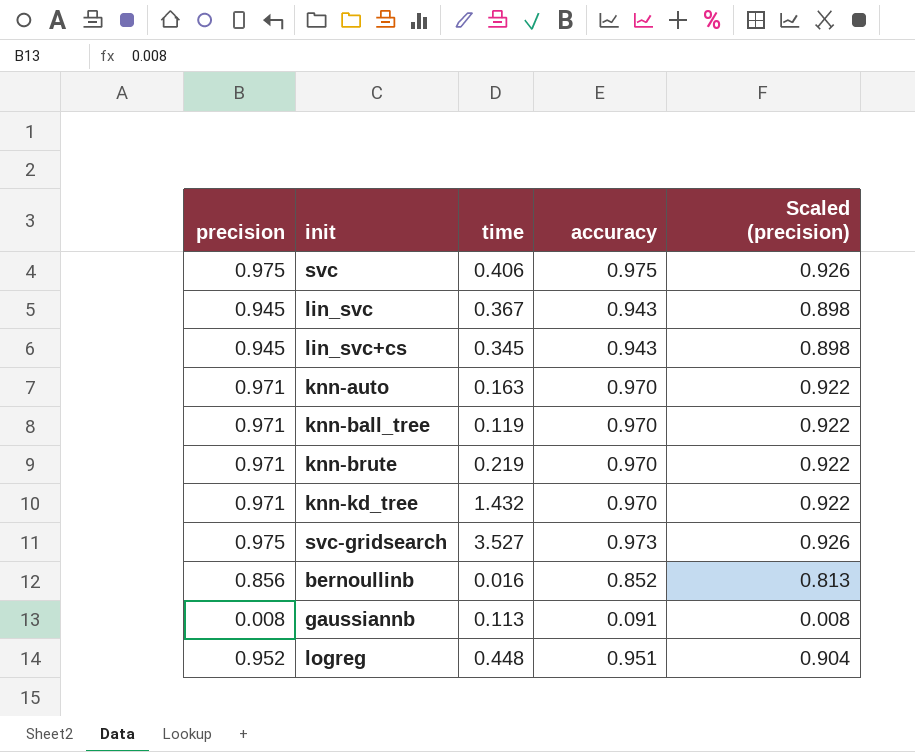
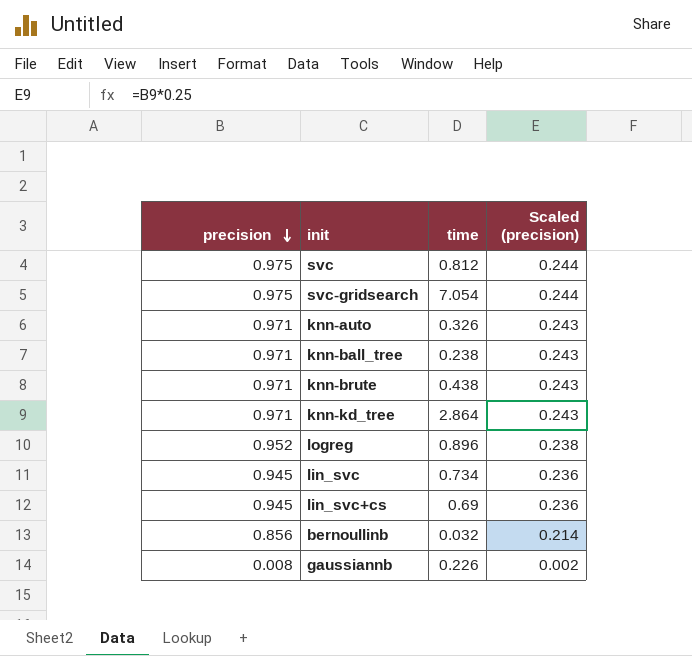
row order: none -> precision descending
column accuracy | position: 4 -> none
column Scaled (precision) | formula: [precision] * 0.95 -> [precision] * 0.25
svc | time: 0.406 -> 0.812
svc-gridsearch | time: 3.527 -> 7.054
knn-auto | time: 0.163 -> 0.326
knn-ball_tree | time: 0.119 -> 0.238
knn-brute | time: 0.219 -> 0.438
knn-kd_tree | time: 1.432 -> 2.864
logreg | time: 0.448 -> 0.896
lin_svc | time: 0.367 -> 0.734
lin_svc+cs | time: 0.345 -> 0.69
bernoullinb | time: 0.016 -> 0.032
gaussiannb | time: 0.113 -> 0.226

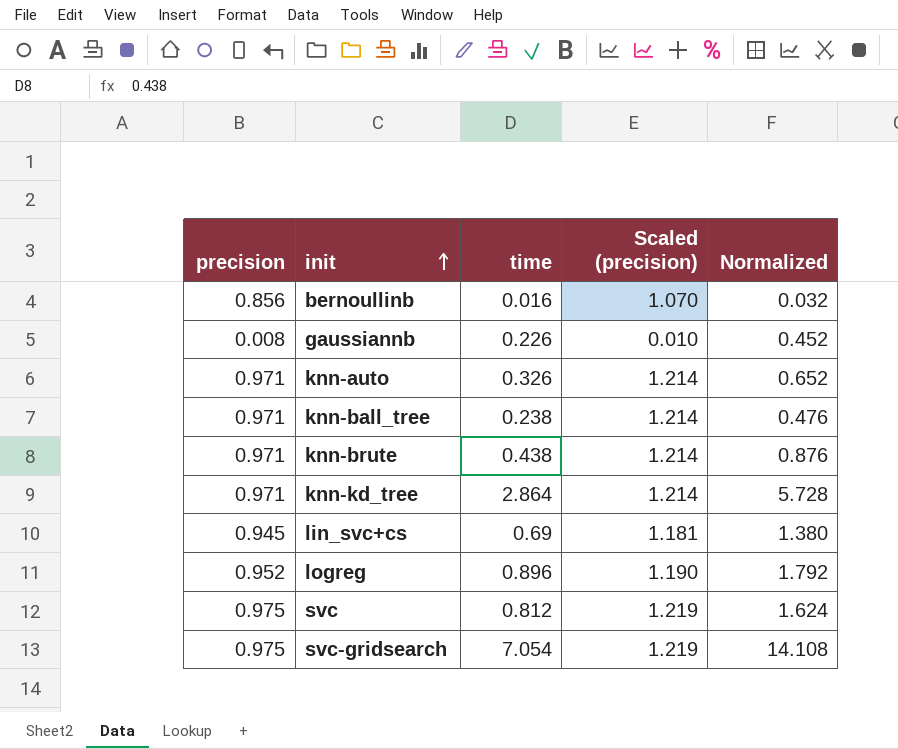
row order: precision descending -> init ascending
column Scaled (precision) | formula: [precision] * 0.25 -> [precision] * 1.25
column Normalized | formula: none -> [time] * 2
row lin_svc: 0.945 | 0.734 | 0.236 -> none
bernoullinb | time: 0.032 -> 0.016

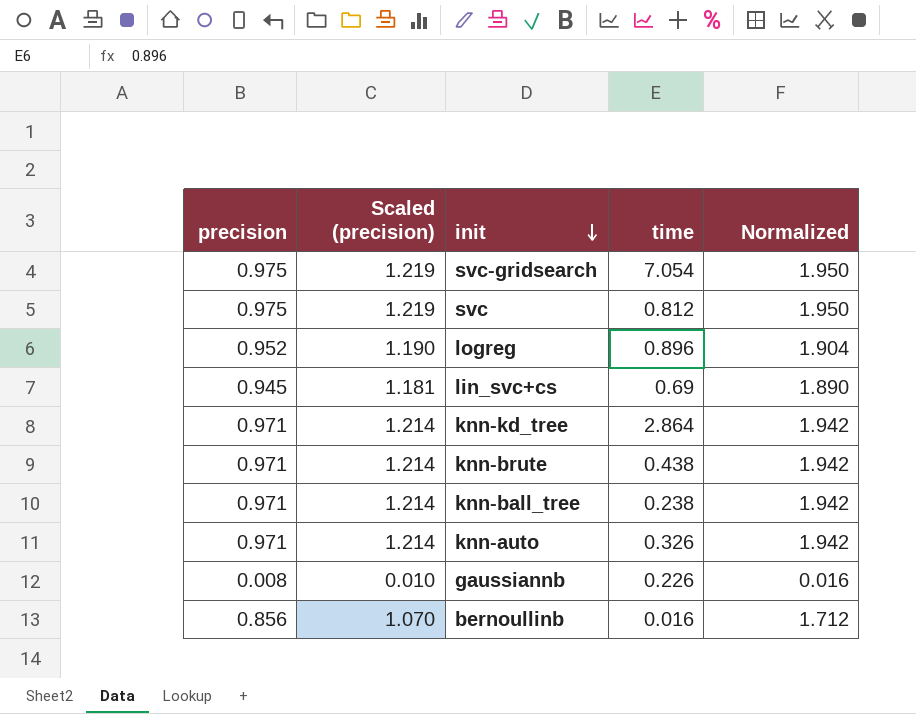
row order: init ascending -> init descending
column Scaled (precision) | position: 4 -> 2
column Normalized | formula: [time] * 2 -> [precision] * 2

